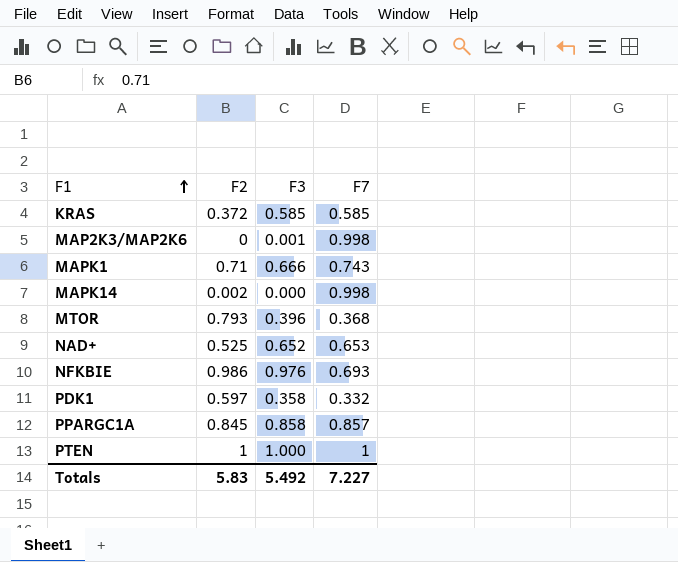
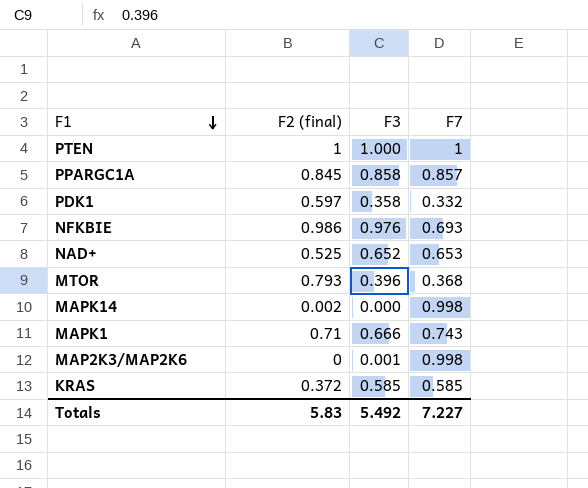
row order: F1 ascending -> F1 descending
column name: F2 -> F2 (final)

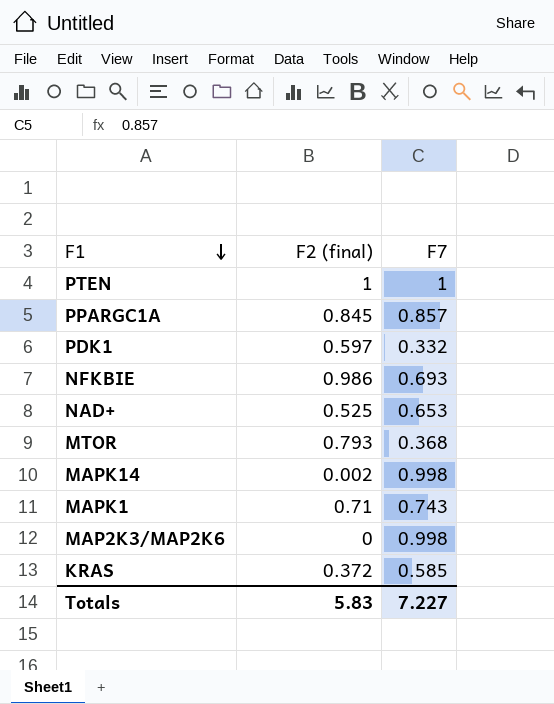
column F3 | position: 3 -> none

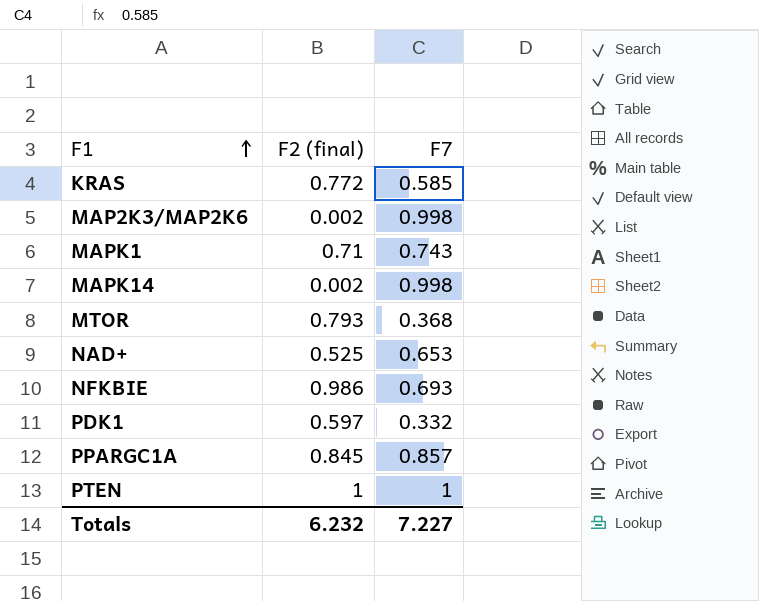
row order: F1 descending -> F1 ascending
KRAS | F2 (final): 0.372 -> 0.772
MAP2K3/MAP2K6 | F2 (final): 0 -> 0.002
Totals | F2 (final): 5.83 -> 6.232

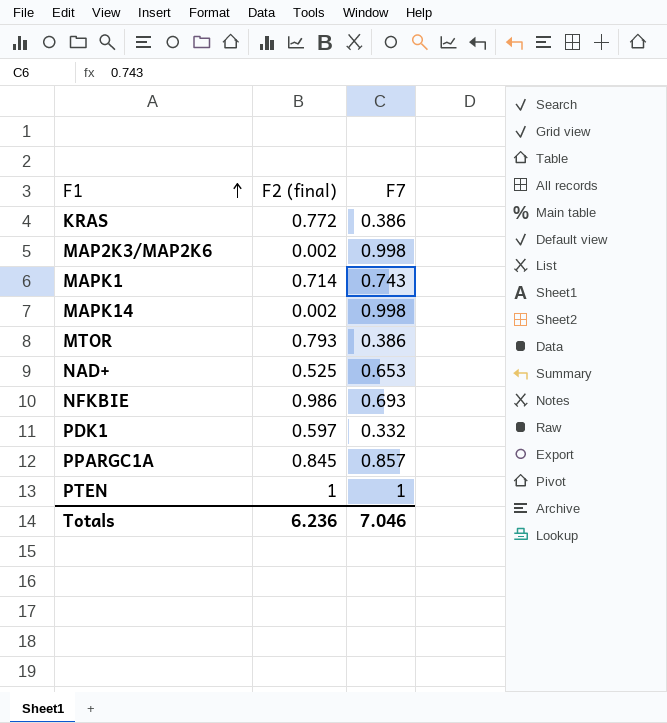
KRAS | F7: 0.585 -> 0.386
MAPK1 | F2 (final): 0.71 -> 0.714
MTOR | F7: 0.368 -> 0.386
Totals | F2 (final): 6.232 -> 6.236
Totals | F7: 7.227 -> 7.046

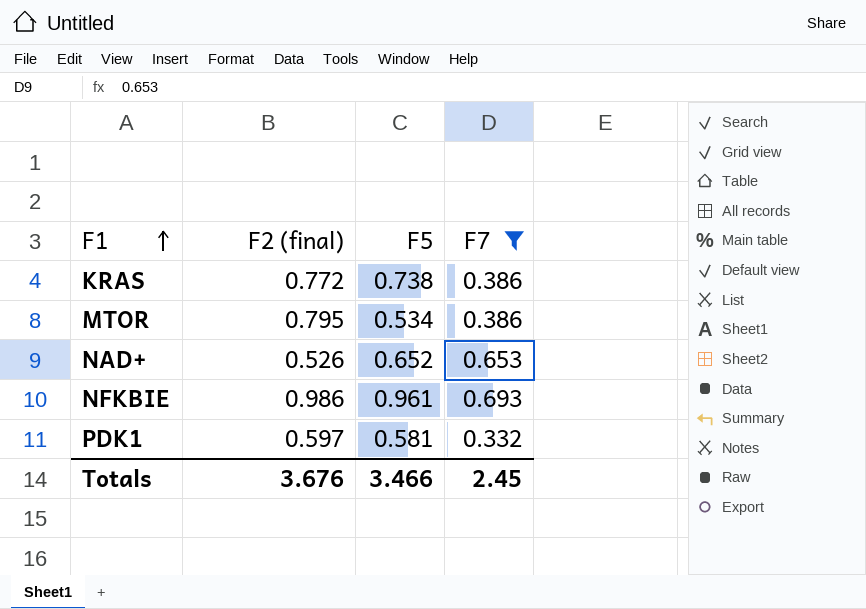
filter: none -> F7 <= 0.693
column F5 | position: none -> 3
MTOR | F2 (final): 0.793 -> 0.795
NAD+ | F2 (final): 0.525 -> 0.526
Totals | F2 (final): 6.236 -> 3.676
Totals | F7: 7.046 -> 2.45

